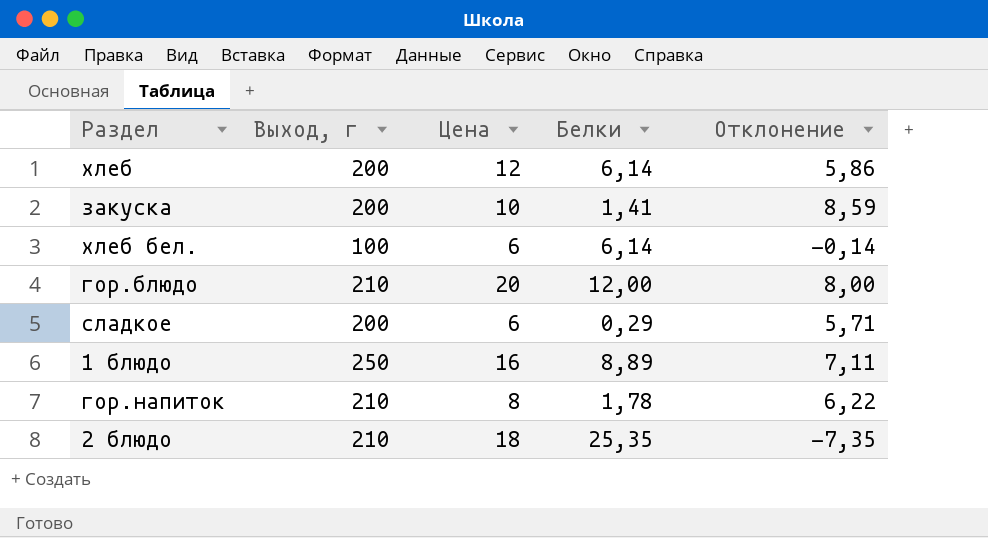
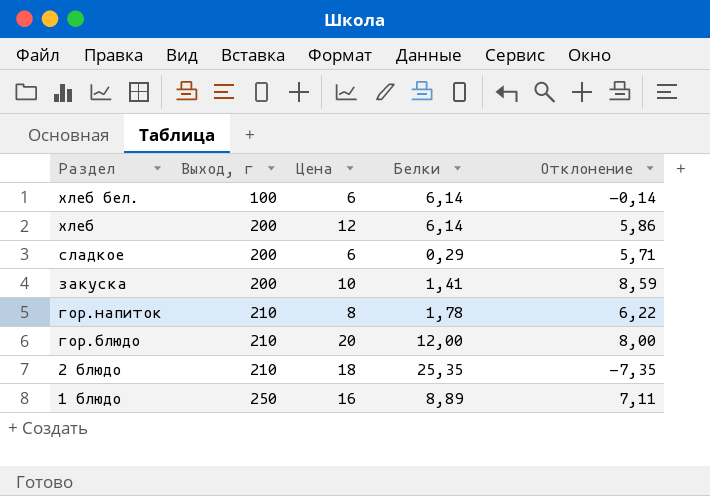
row order: none -> Раздел descending

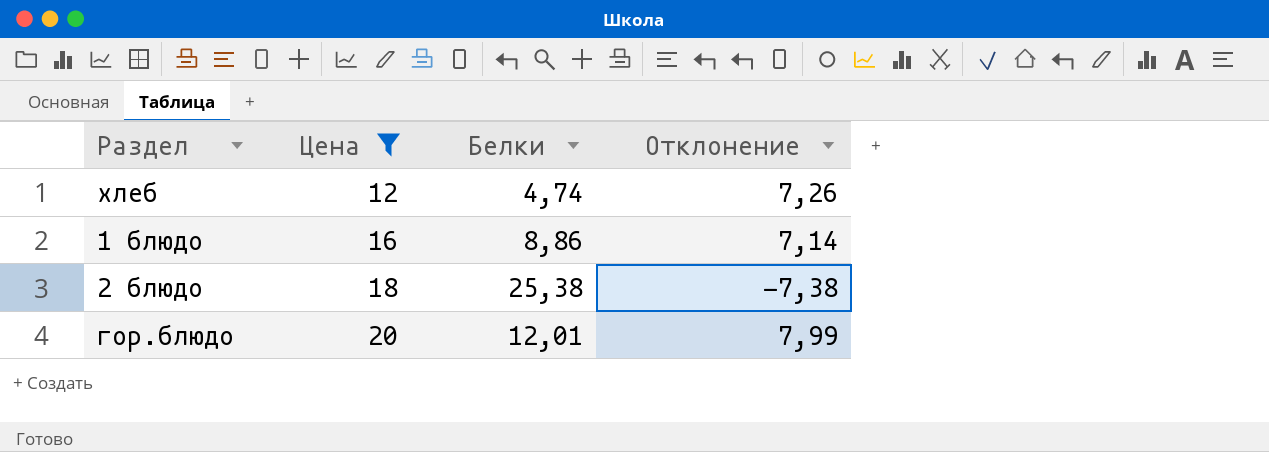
filter: none -> Цена >= 12
row order: Раздел descending -> Цена ascending
column Выход, г | position: 2 -> none
хлеб | Белки: 6,14 -> 4,74
хлеб | Отклонение: 5,86 -> 7,26
1 блюдо | Белки: 8,89 -> 8,86
1 блюдо | Отклонение: 7,11 -> 7,14
2 блюдо | Белки: 25,35 -> 25,38
2 блюдо | Отклонение: -7,35 -> -7,38
гор.блюдо | Белки: 12,00 -> 12,01
гор.блюдо | Отклонение: 8,00 -> 7,99

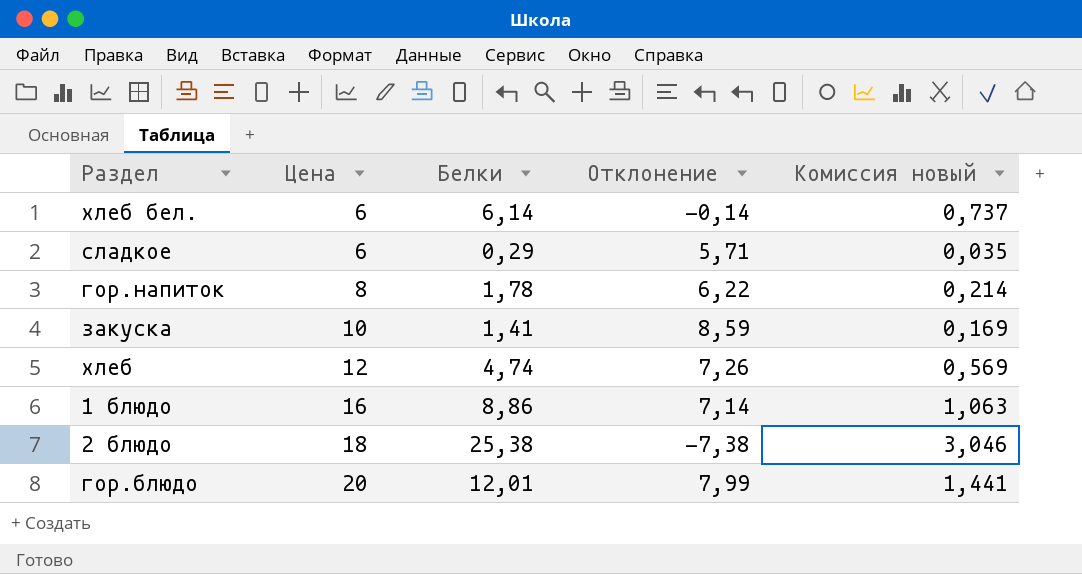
filter: Цена >= 12 -> none
column Комиссия новый | formula: none -> [Белки] * 0,12

